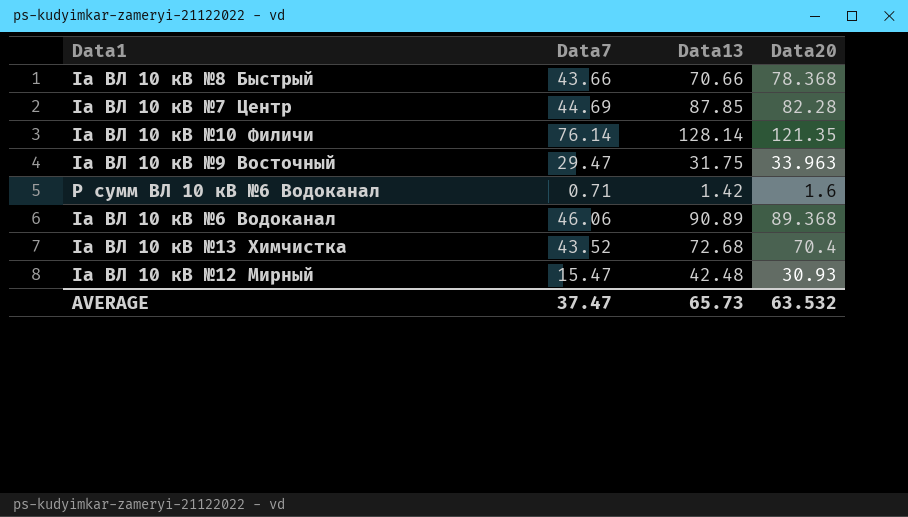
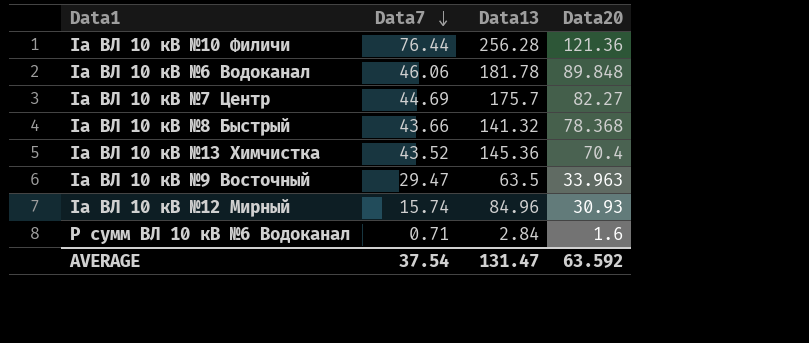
row order: none -> Data7 descending
Ia ВЛ 10 кВ №10 Филичи | Data7: 76.14 -> 76.44
Ia ВЛ 10 кВ №10 Филичи | Data13: 128.14 -> 256.28
Ia ВЛ 10 кВ №10 Филичи | Data20: 121.35 -> 121.36
Ia ВЛ 10 кВ №6 Водоканал | Data13: 90.89 -> 181.78
Ia ВЛ 10 кВ №6 Водоканал | Data20: 89.368 -> 89.848
Ia ВЛ 10 кВ №7 Центр | Data13: 87.85 -> 175.7
Ia ВЛ 10 кВ №7 Центр | Data20: 82.28 -> 82.27
Ia ВЛ 10 кВ №8 Быстрый | Data13: 70.66 -> 141.32
Ia ВЛ 10 кВ №13 Химчистка | Data13: 72.68 -> 145.36
Ia ВЛ 10 кВ №9 Восточный | Data13: 31.75 -> 63.5
Ia ВЛ 10 кВ №12 Мирный | Data7: 15.47 -> 15.74
Ia ВЛ 10 кВ №12 Мирный | Data13: 42.48 -> 84.96
Р сумм ВЛ 10 кВ №6 Водоканал | Data13: 1.42 -> 2.84
AVERAGE | Data7: 37.47 -> 37.54
AVERAGE | Data13: 65.73 -> 131.47
AVERAGE | Data20: 63.532 -> 63.592

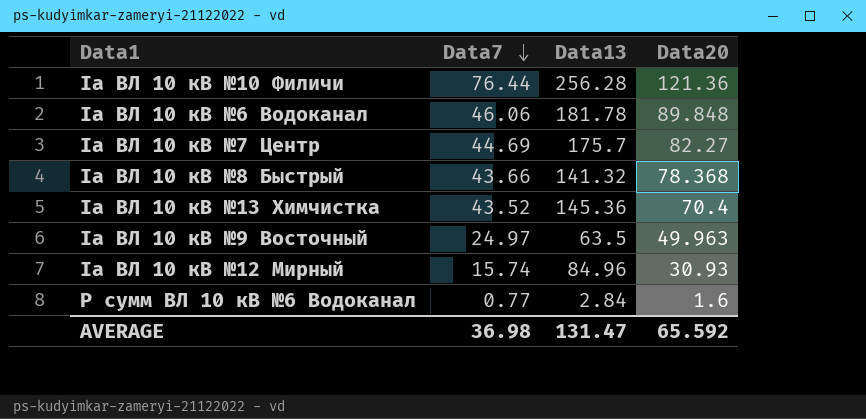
Ia ВЛ 10 кВ №9 Восточный | Data7: 29.47 -> 24.97
Ia ВЛ 10 кВ №9 Восточный | Data20: 33.963 -> 49.963
Р сумм ВЛ 10 кВ №6 Водоканал | Data7: 0.71 -> 0.77
AVERAGE | Data7: 37.54 -> 36.98
AVERAGE | Data20: 63.592 -> 65.592

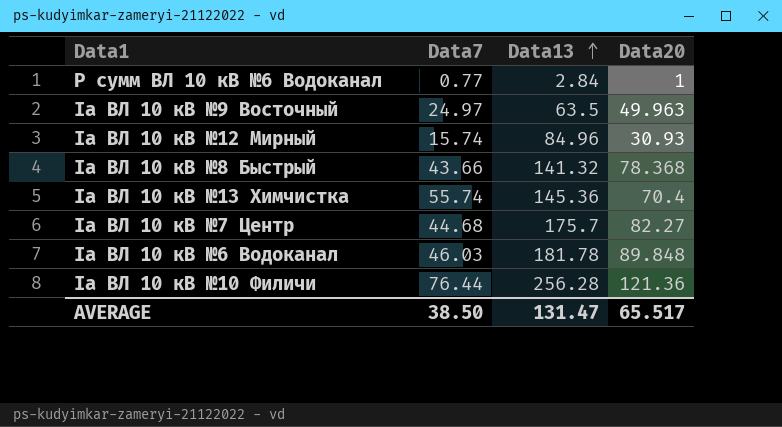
row order: Data7 descending -> Data13 ascending
Р сумм ВЛ 10 кВ №6 Водоканал | Data20: 1.6 -> 1
Ia ВЛ 10 кВ №13 Химчистка | Data7: 43.52 -> 55.74
Ia ВЛ 10 кВ №7 Центр | Data7: 44.69 -> 44.68
Ia ВЛ 10 кВ №6 Водоканал | Data7: 46.06 -> 46.03
AVERAGE | Data7: 36.98 -> 38.50
AVERAGE | Data20: 65.592 -> 65.517

